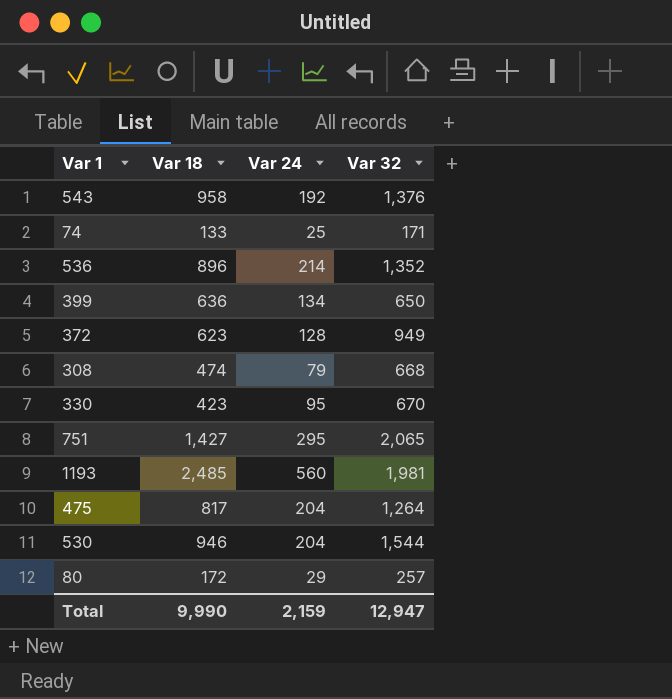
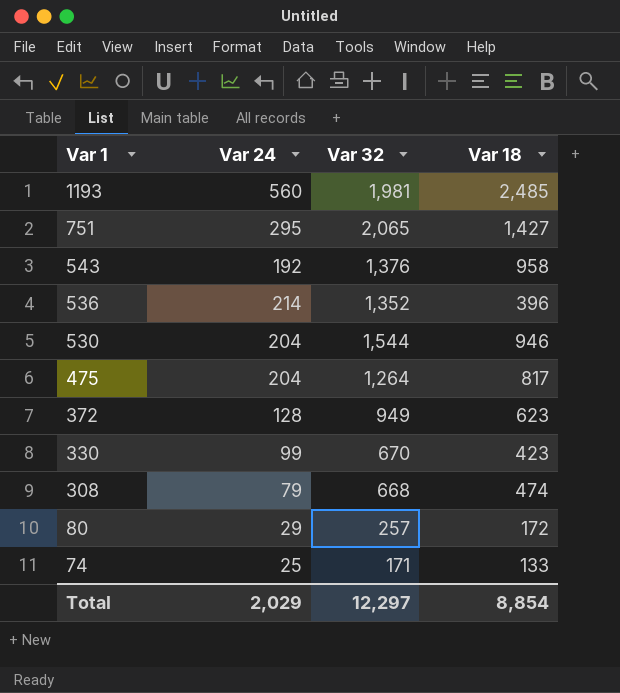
row order: none -> Var 1 descending
column Var 18 | position: 2 -> 4
row 399: 636 | 134 | 650 -> none
536 | Var 18: 896 -> 396
330 | Var 24: 95 -> 99
Total | Var 24: 2,159 -> 2,029
Total | Var 32: 12,947 -> 12,297
Total | Var 18: 9,990 -> 8,854

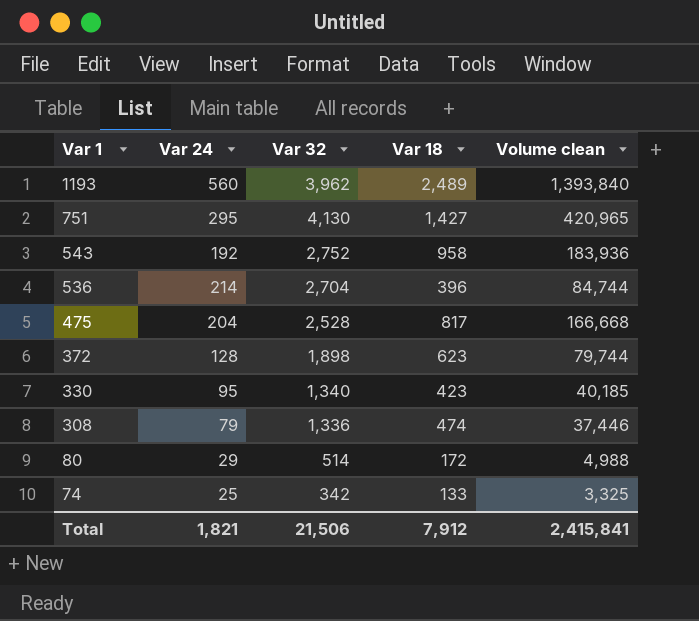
column Volume clean | formula: none -> [Var 24] * [Var 18]
row 530: 204 | 1,544 | 946 -> none
1193 | Var 32: 1,981 -> 3,962
1193 | Var 18: 2,485 -> 2,489
751 | Var 32: 2,065 -> 4,130
543 | Var 32: 1,376 -> 2,752
536 | Var 32: 1,352 -> 2,704
475 | Var 32: 1,264 -> 2,528
372 | Var 32: 949 -> 1,898
330 | Var 24: 99 -> 95
330 | Var 32: 670 -> 1,340
308 | Var 32: 668 -> 1,336
80 | Var 32: 257 -> 514
74 | Var 32: 171 -> 342
Total | Var 24: 2,029 -> 1,821
Total | Var 32: 12,297 -> 21,506
Total | Var 18: 8,854 -> 7,912

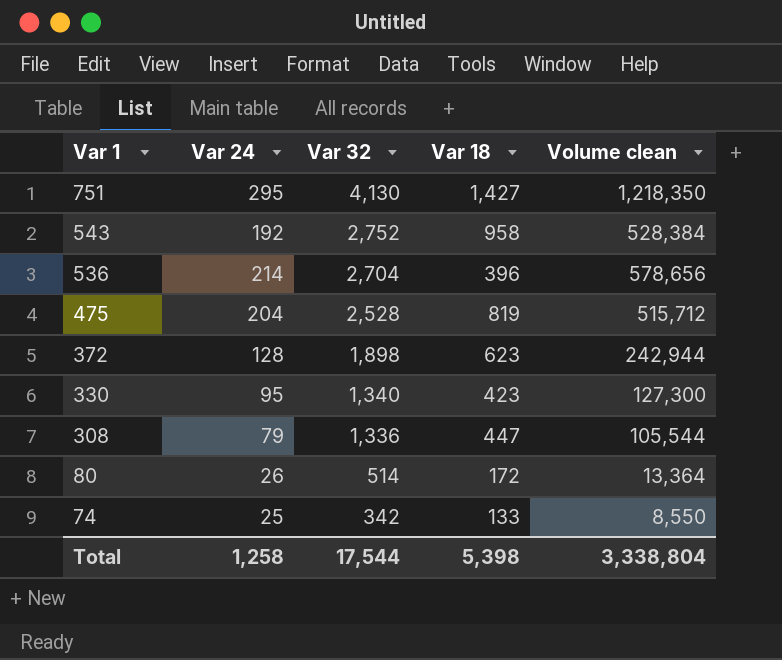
column Volume clean | formula: [Var 24] * [Var 18] -> [Var 24] * [Var 32]
row 1193: 560 | 3,962 | 2,489 | 1,393,840 -> none
475 | Var 18: 817 -> 819
308 | Var 18: 474 -> 447
80 | Var 24: 29 -> 26
Total | Var 24: 1,821 -> 1,258
Total | Var 32: 21,506 -> 17,544
Total | Var 18: 7,912 -> 5,398
Total | Volume clean: 2,415,841 -> 3,338,804

